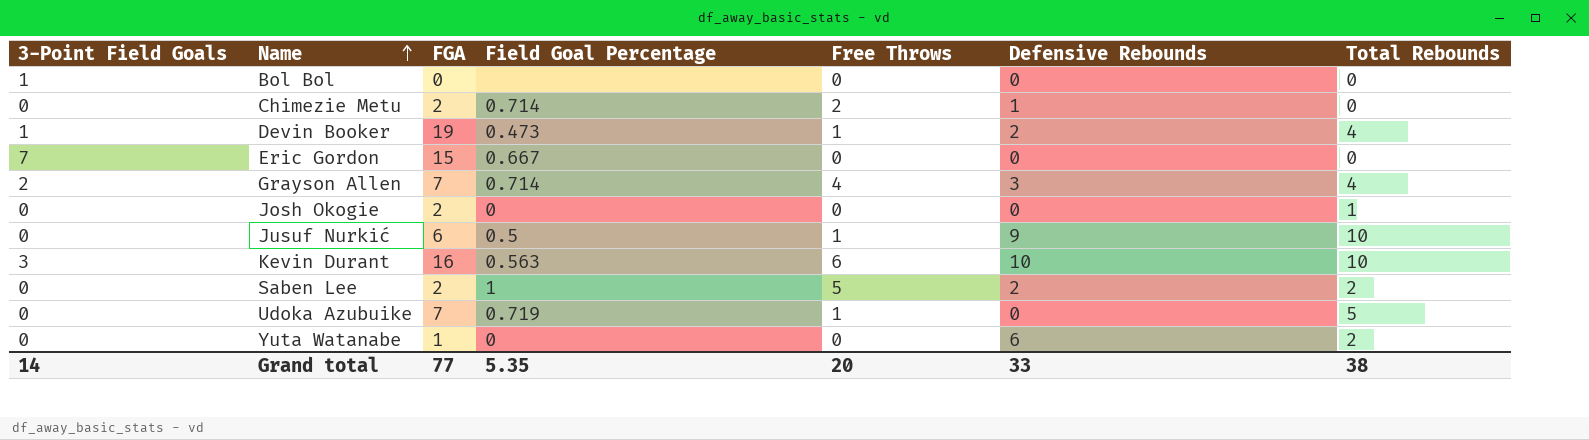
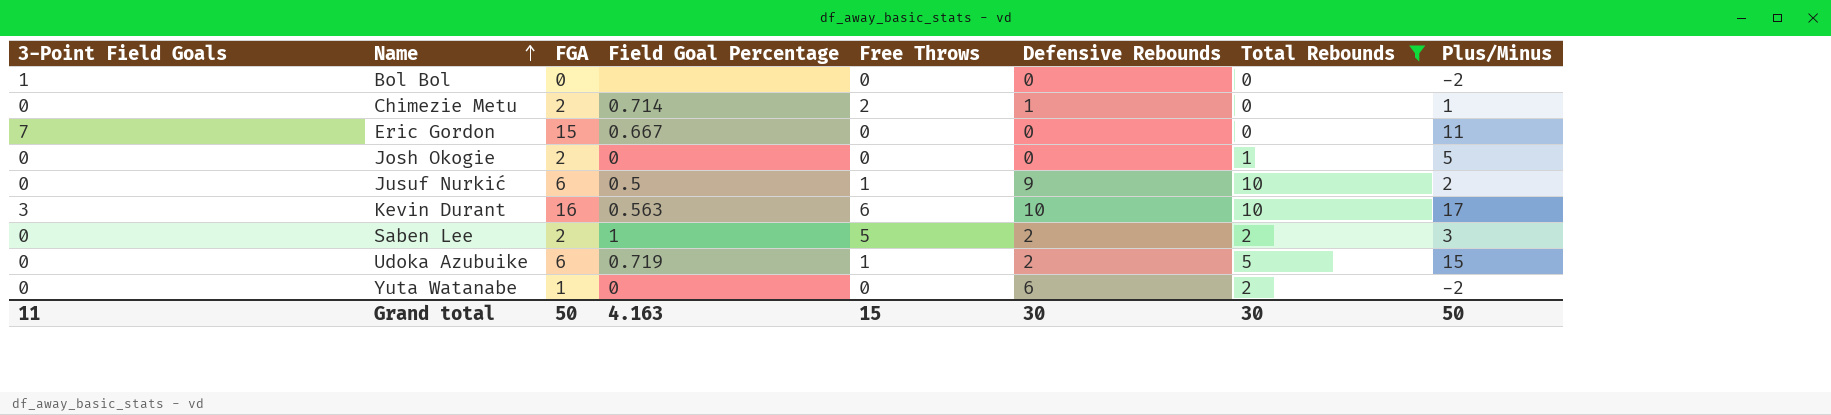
filter: none -> Total Rebounds != 4
column Plus/Minus | position: none -> 8
Udoka Azubuike | FGA: 7 -> 6
Udoka Azubuike | Defensive Rebounds: 0 -> 2
Grand total | 3-Point Field Goals: 14 -> 11
Grand total | FGA: 77 -> 50
Grand total | Field Goal Percentage: 5.35 -> 4.163
Grand total | Free Throws: 20 -> 15
Grand total | Defensive Rebounds: 33 -> 30
Grand total | Total Rebounds: 38 -> 30

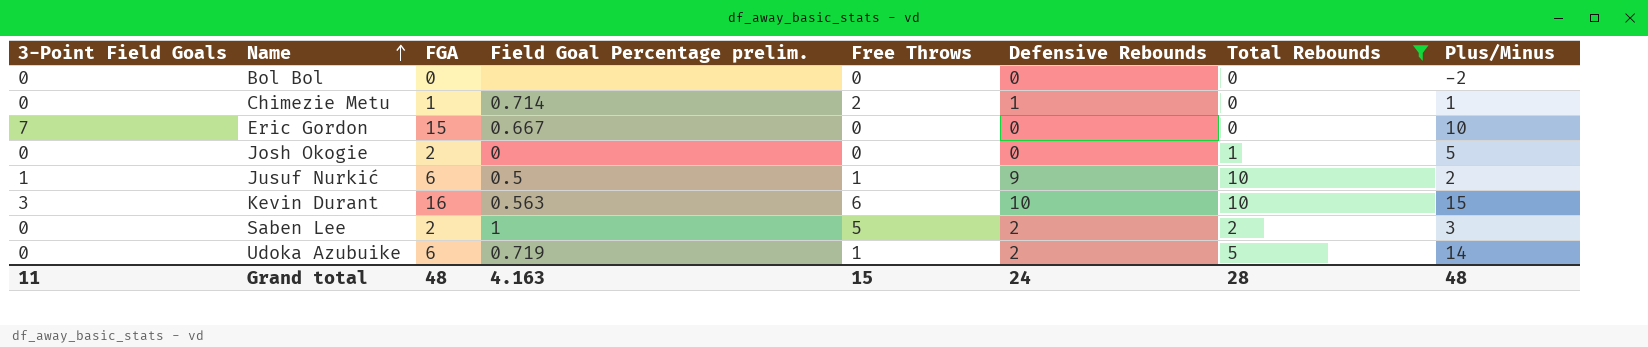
column name: Field Goal Percentage -> Field Goal Percentage prelim.
row Yuta Watanabe: 0 | 1 | 0 | 0 | 6 | 2 | -2 -> none
Bol Bol | 3-Point Field Goals: 1 -> 0
Chimezie Metu | FGA: 2 -> 1
Eric Gordon | Plus/Minus: 11 -> 10
Jusuf Nurkić | 3-Point Field Goals: 0 -> 1
Kevin Durant | Plus/Minus: 17 -> 15
Udoka Azubuike | Plus/Minus: 15 -> 14
Grand total | FGA: 50 -> 48
Grand total | Defensive Rebounds: 30 -> 24
Grand total | Total Rebounds: 30 -> 28
Grand total | Plus/Minus: 50 -> 48

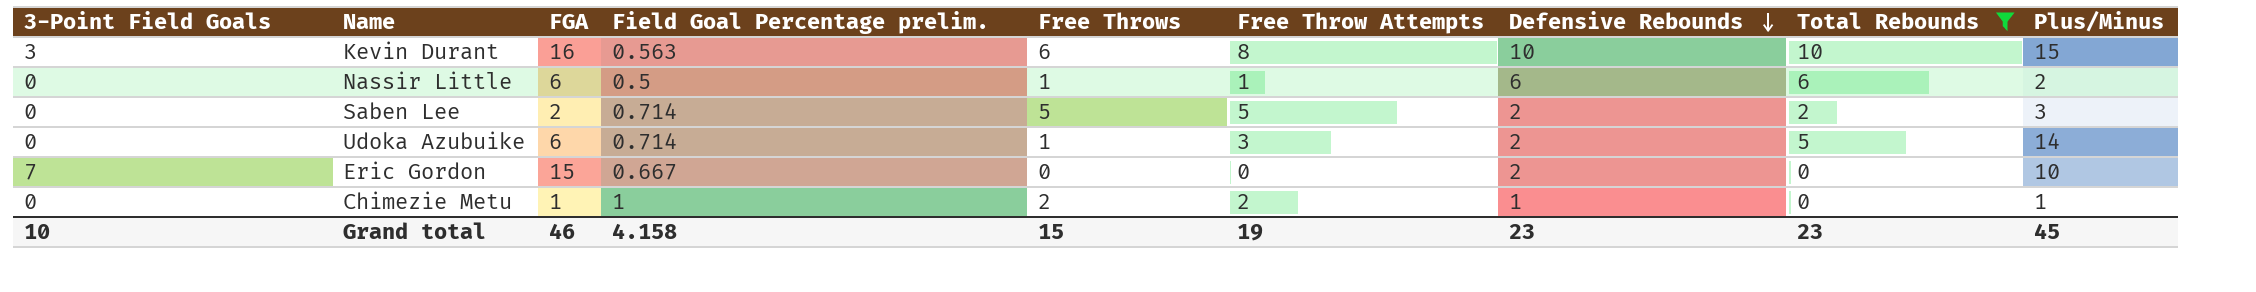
row order: Name ascending -> Defensive Rebounds descending
column Free Throw Attempts | position: none -> 6
row Bol Bol: 0 | 0 | none | 0 | 0 | 0 | -2 -> none
row Josh Okogie: 0 | 2 | 0 | 0 | 0 | 1 | 5 -> none
row Jusuf Nurkić: 1 | 6 | 0.5 | 1 | 9 | 10 | 2 -> none
row Nassir Little: none -> 0 | 6 | 0.5 | 1 | 1 | 6 | 6 | 2
Saben Lee | Field Goal Percentage prelim.: 1 -> 0.714
Udoka Azubuike | Field Goal Percentage prelim.: 0.719 -> 0.714
Eric Gordon | Defensive Rebounds: 0 -> 2
Chimezie Metu | Field Goal Percentage prelim.: 0.714 -> 1
Grand total | 3-Point Field Goals: 11 -> 10
Grand total | FGA: 48 -> 46
Grand total | Field Goal Percentage prelim.: 4.163 -> 4.158
Grand total | Defensive Rebounds: 24 -> 23
Grand total | Total Rebounds: 28 -> 23
Grand total | Plus/Minus: 48 -> 45

